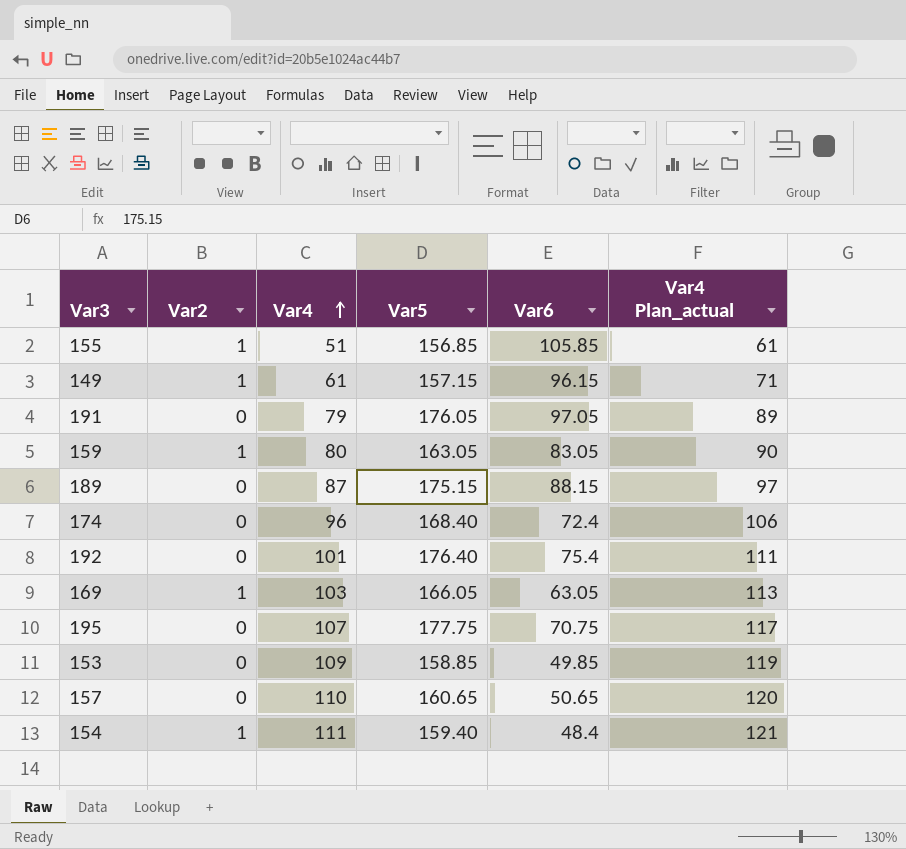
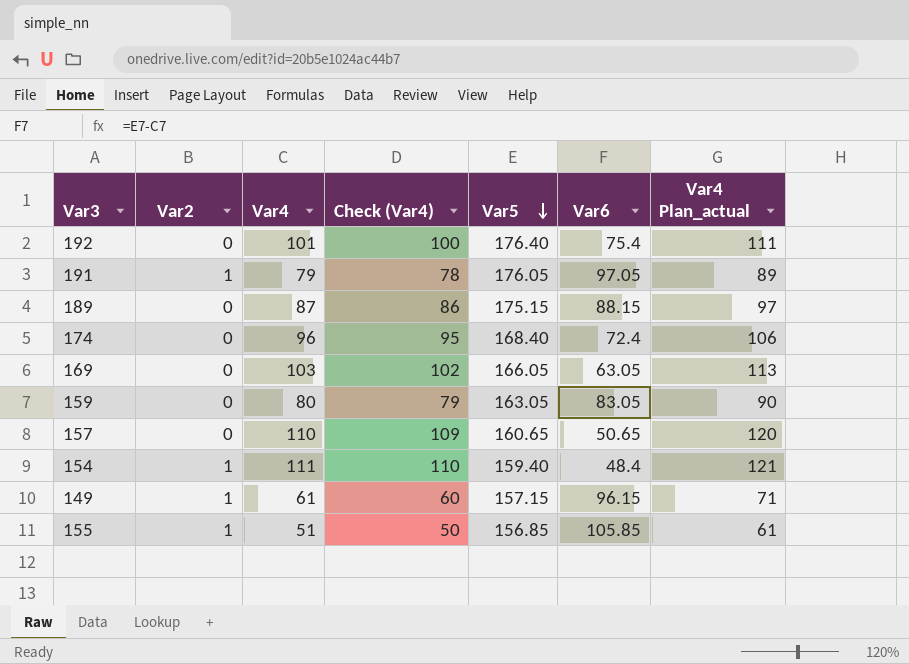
row order: Var4 ascending -> Var5 descending
column Check (Var4) | formula: none -> [Var4] - 1
row 195: 0 | 107 | 177.75 | 70.75 | 117 -> none
row 153: 0 | 109 | 158.85 | 49.85 | 119 -> none
191 | Var2: 0 -> 1
169 | Var2: 1 -> 0
159 | Var2: 1 -> 0

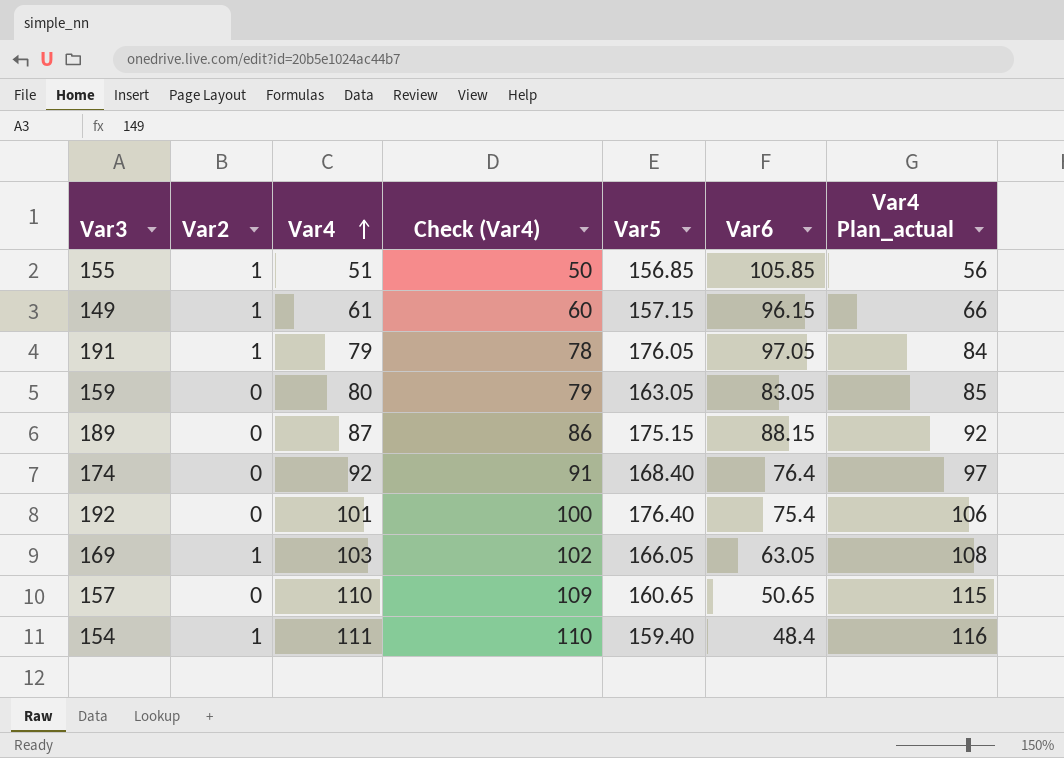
row order: Var5 descending -> Var4 ascending
column Var4 Plan_actual | formula: [Var4] + 10 -> [Var4] + 5
174 | Var4: 96 -> 92
174 | Check (Var4): 95 -> 91
174 | Var6: 72.4 -> 76.4
169 | Var2: 0 -> 1

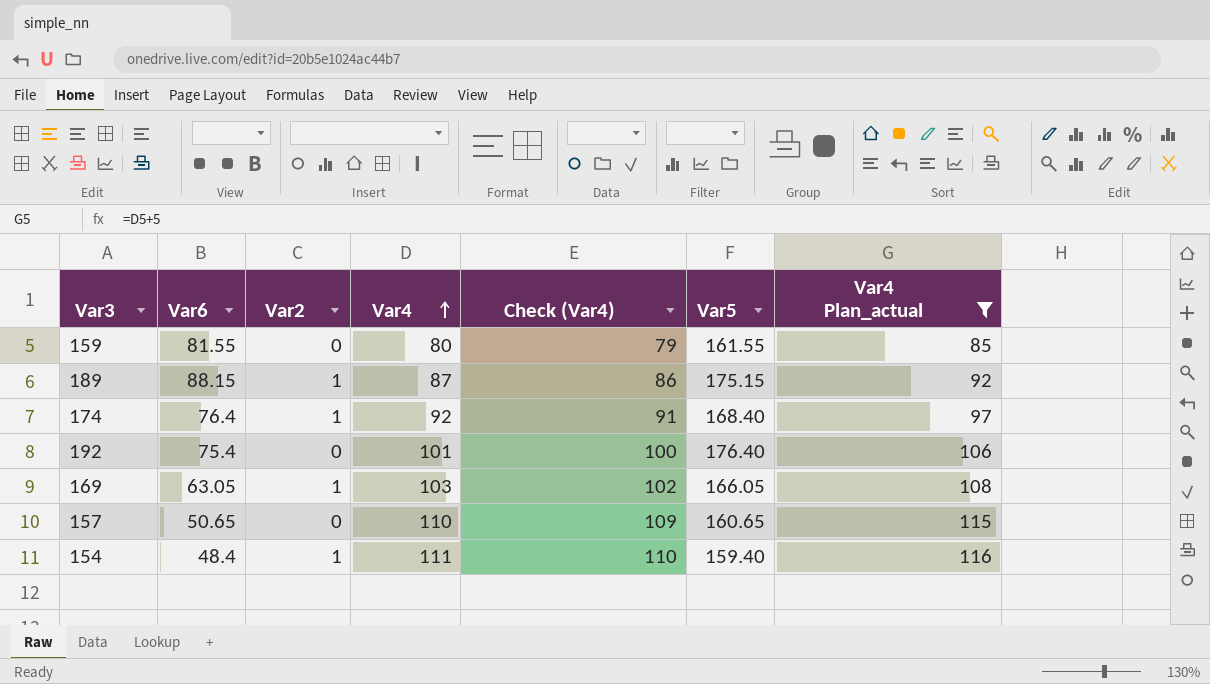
filter: none -> Var4 Plan_actual >= 85
column Var6 | position: 6 -> 2
159 | Var6: 83.05 -> 81.55
159 | Var5: 163.05 -> 161.55
189 | Var2: 0 -> 1
174 | Var2: 0 -> 1

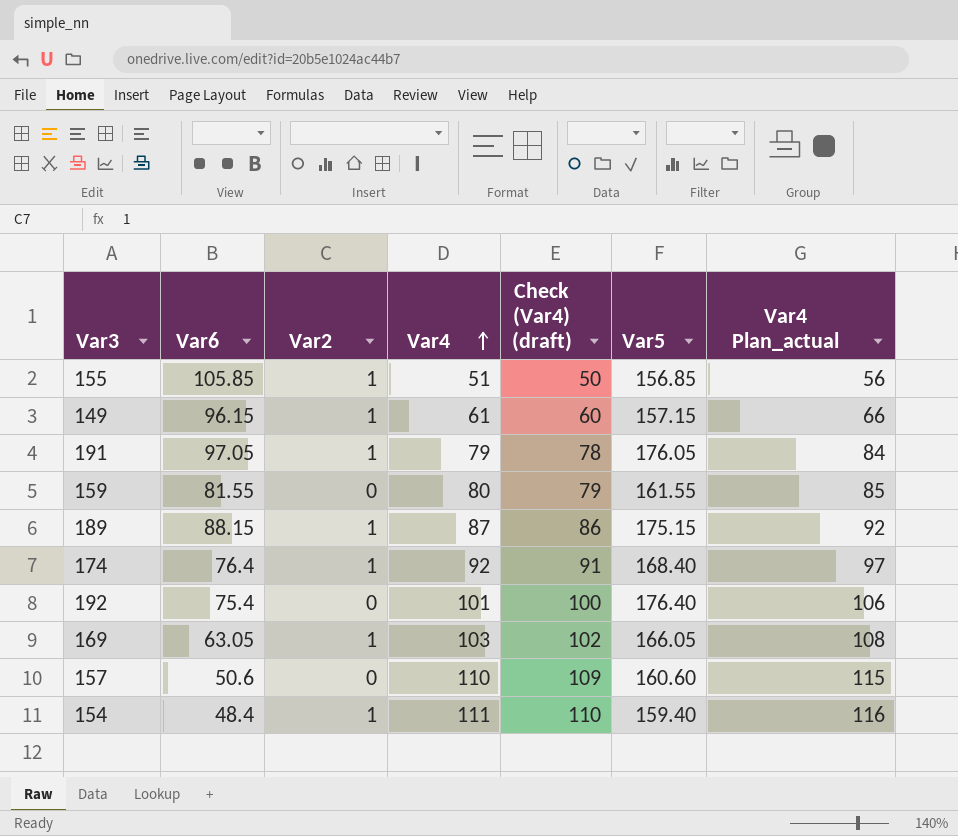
filter: Var4 Plan_actual >= 85 -> none
column name: Check (Var4) -> Check (Var4) (draft)
157 | Var6: 50.65 -> 50.6
157 | Var5: 160.65 -> 160.60

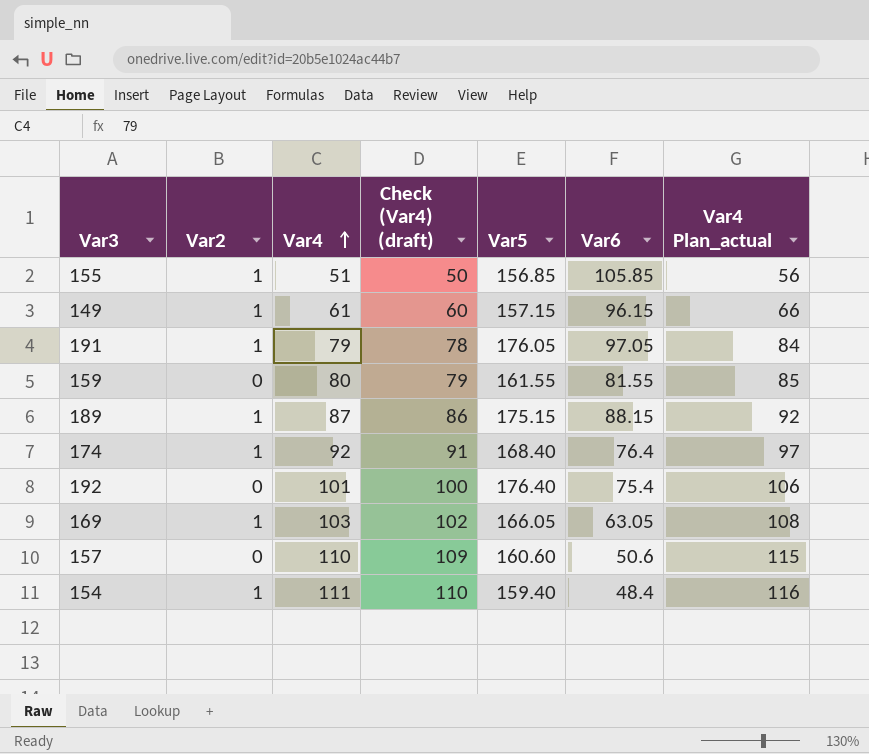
column Var6 | position: 2 -> 6

